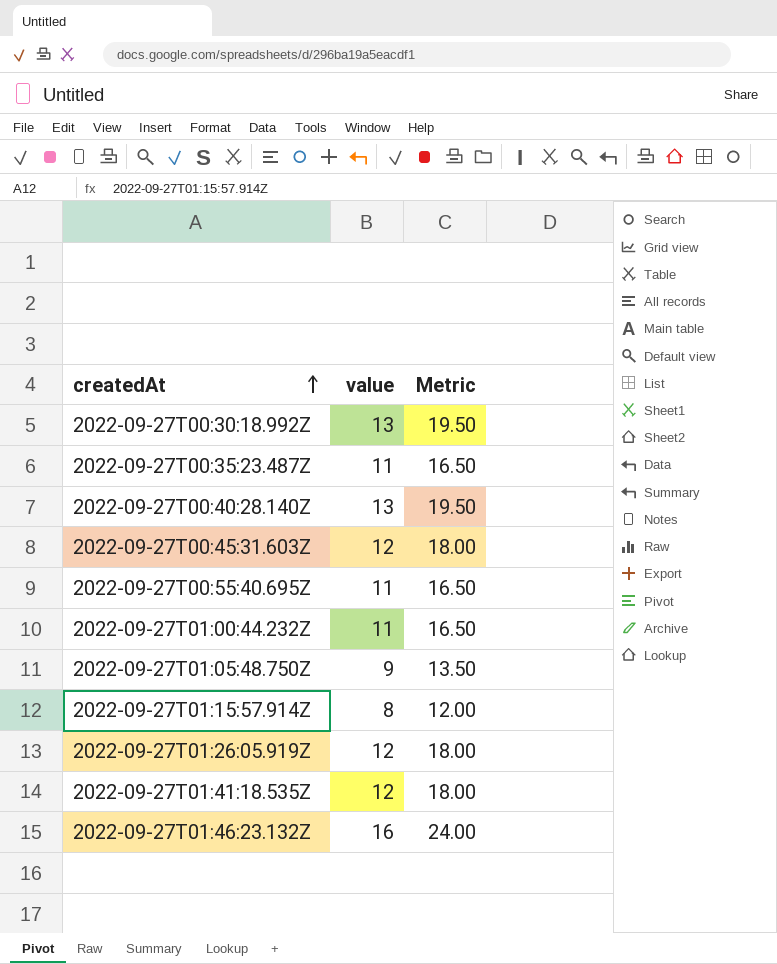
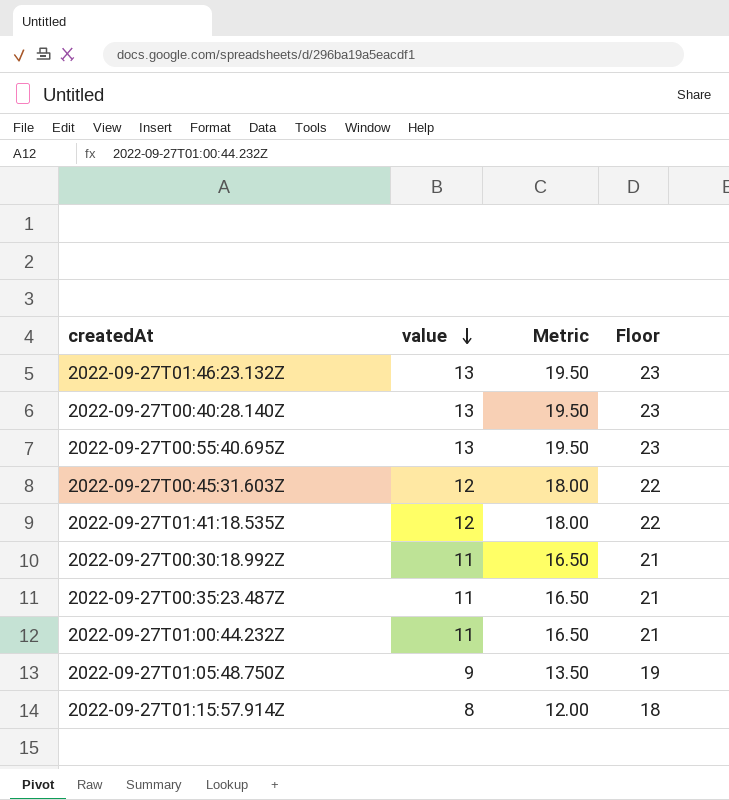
row order: createdAt ascending -> value descending
column Floor | formula: none -> [value] + 10
row 2022-09-27T01:26:05.919Z: 12 | 18.00 -> none
2022-09-27T01:46:23.132Z | value: 16 -> 13
2022-09-27T01:46:23.132Z | Metric: 24.00 -> 19.50
2022-09-27T00:55:40.695Z | value: 11 -> 13
2022-09-27T00:55:40.695Z | Metric: 16.50 -> 19.50
2022-09-27T00:30:18.992Z | value: 13 -> 11
2022-09-27T00:30:18.992Z | Metric: 19.50 -> 16.50

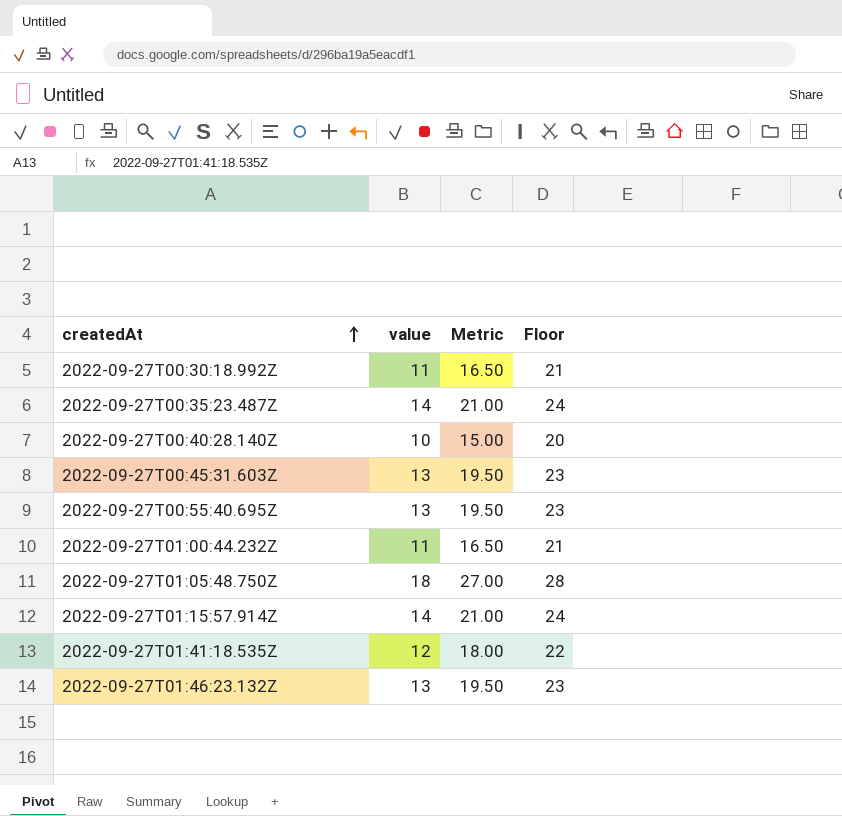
row order: value descending -> createdAt ascending
2022-09-27T00:35:23.487Z | value: 11 -> 14
2022-09-27T00:35:23.487Z | Metric: 16.50 -> 21.00
2022-09-27T00:35:23.487Z | Floor: 21 -> 24
2022-09-27T00:40:28.140Z | value: 13 -> 10
2022-09-27T00:40:28.140Z | Metric: 19.50 -> 15.00
2022-09-27T00:40:28.140Z | Floor: 23 -> 20
2022-09-27T00:45:31.603Z | value: 12 -> 13
2022-09-27T00:45:31.603Z | Metric: 18.00 -> 19.50
2022-09-27T00:45:31.603Z | Floor: 22 -> 23
2022-09-27T01:05:48.750Z | value: 9 -> 18
2022-09-27T01:05:48.750Z | Metric: 13.50 -> 27.00
2022-09-27T01:05:48.750Z | Floor: 19 -> 28
2022-09-27T01:15:57.914Z | value: 8 -> 14
2022-09-27T01:15:57.914Z | Metric: 12.00 -> 21.00
2022-09-27T01:15:57.914Z | Floor: 18 -> 24

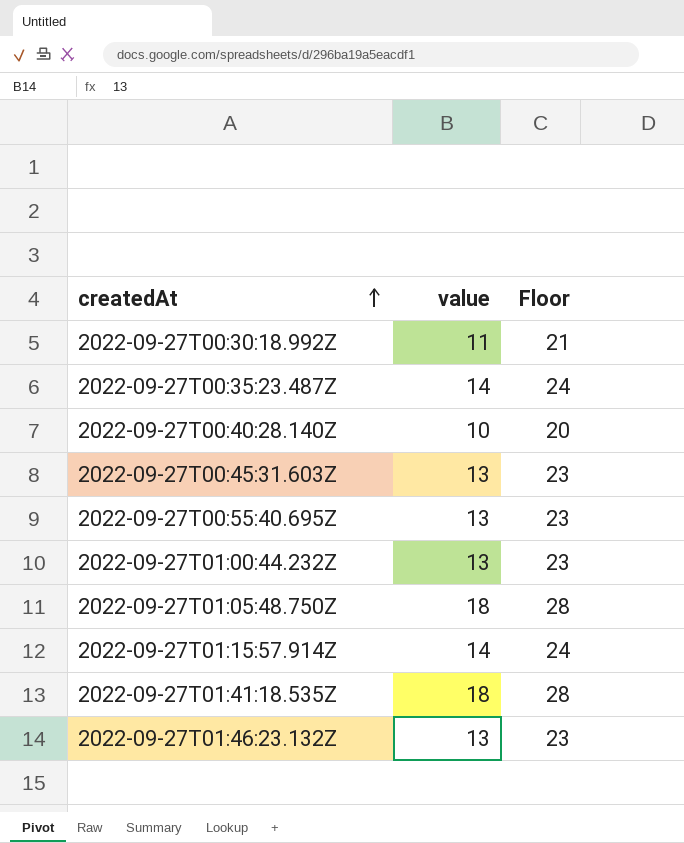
column Metric | formula: [value] * 1.5 -> none
2022-09-27T01:00:44.232Z | value: 11 -> 13
2022-09-27T01:00:44.232Z | Floor: 21 -> 23
2022-09-27T01:41:18.535Z | value: 12 -> 18
2022-09-27T01:41:18.535Z | Floor: 22 -> 28

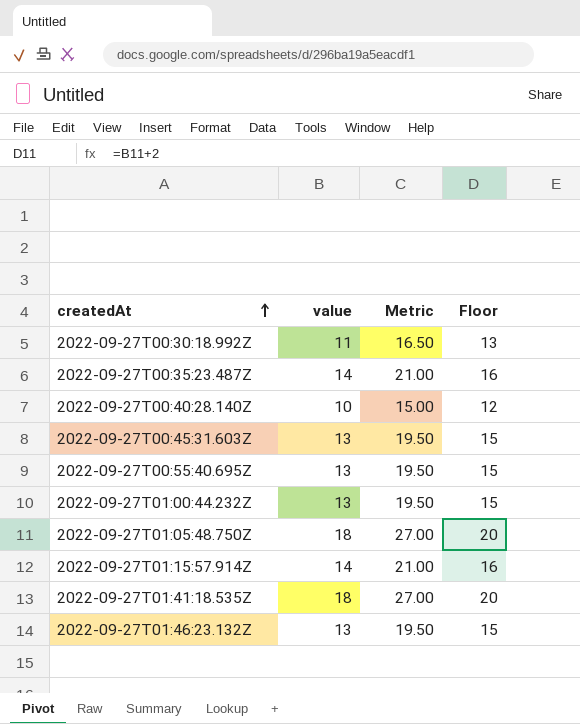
column Metric | formula: none -> [value] * 1.5
column Floor | formula: [value] + 10 -> [value] + 2

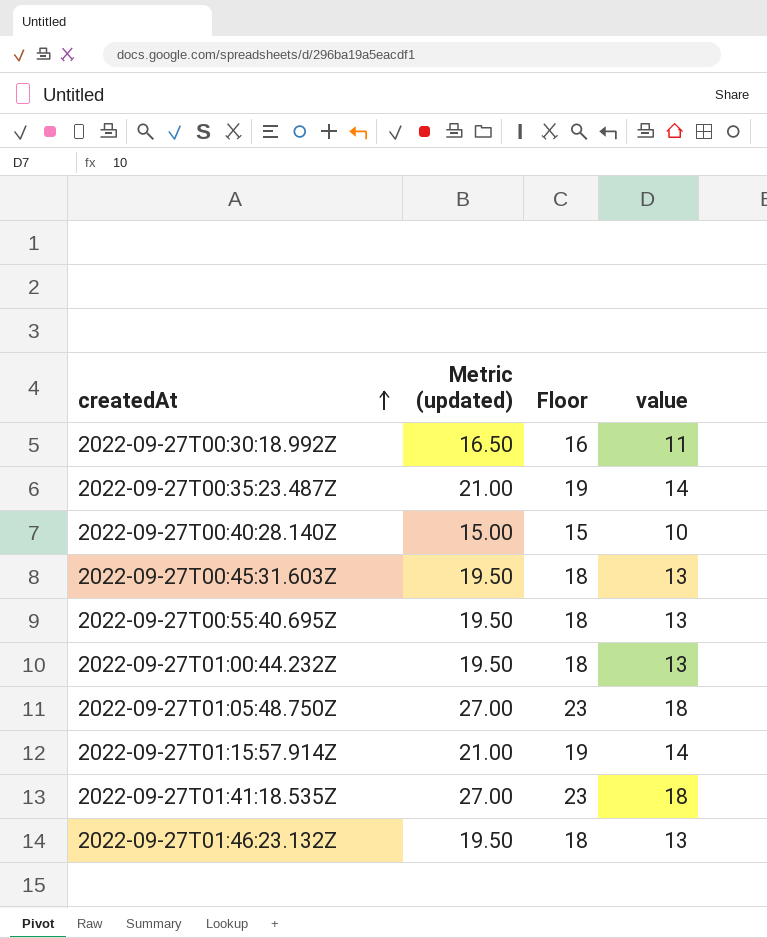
column name: Metric -> Metric (updated)
column Floor | formula: [value] + 2 -> [value] + 5
column value | position: 2 -> 4

